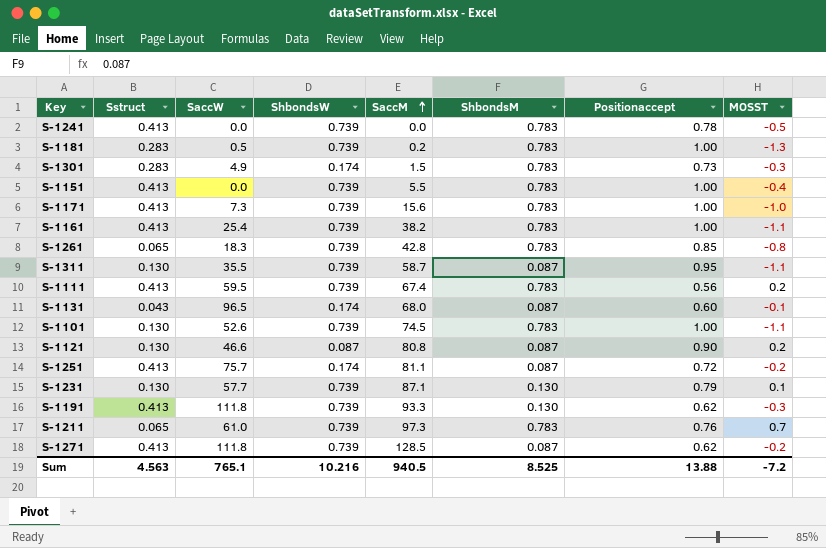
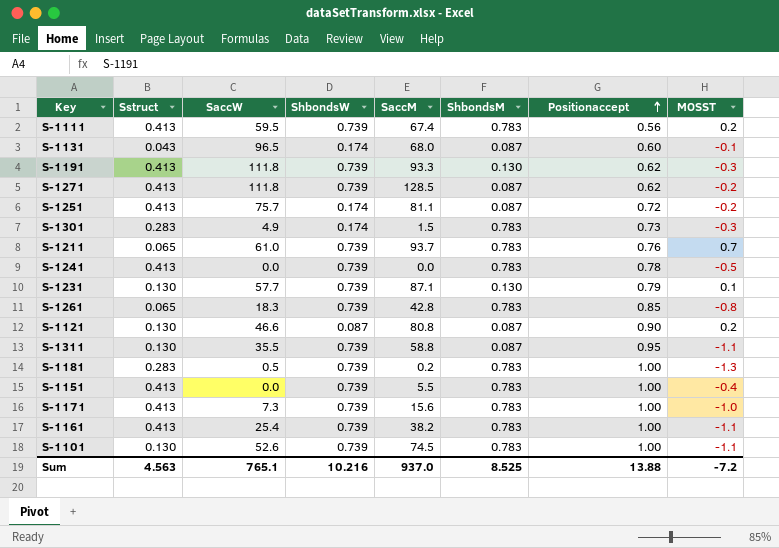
row order: SaccM ascending -> Positionaccept ascending
S-1211 | SaccM: 97.3 -> 93.7
S-1311 | SaccM: 58.7 -> 58.8
Sum | SaccM: 940.5 -> 937.0

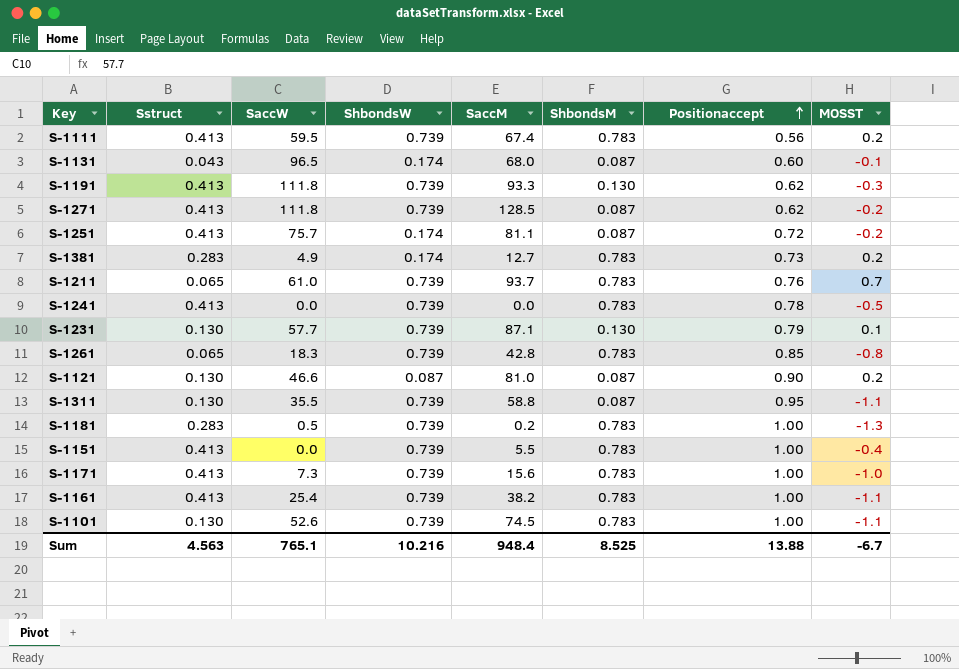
row S-1301: 0.283 | 4.9 | 0.174 | 1.5 | 0.783 | 0.73 | -0.3 -> none
row S-1381: none -> 0.283 | 4.9 | 0.174 | 12.7 | 0.783 | 0.73 | 0.2
S-1121 | SaccM: 80.8 -> 81.0
Sum | SaccM: 937.0 -> 948.4
Sum | MOSST: -7.2 -> -6.7

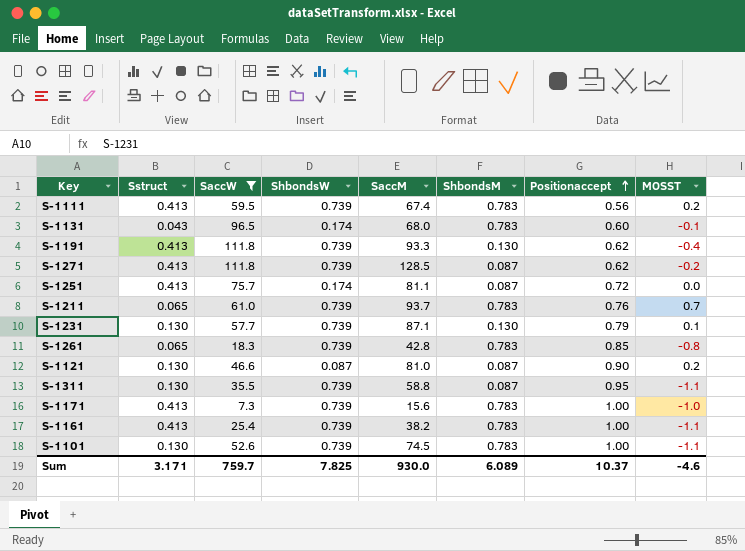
filter: none -> SaccW >= 7.3
S-1131 | ShbondsM: 0.087 -> 0.783
S-1191 | MOSST: -0.3 -> -0.4
S-1251 | MOSST: -0.2 -> 0.0
Sum | Sstruct: 4.563 -> 3.171
Sum | SaccW: 765.1 -> 759.7
Sum | ShbondsW: 10.216 -> 7.825
Sum | SaccM: 948.4 -> 930.0
Sum | ShbondsM: 8.525 -> 6.089
Sum | Positionaccept: 13.88 -> 10.37
Sum | MOSST: -6.7 -> -4.6

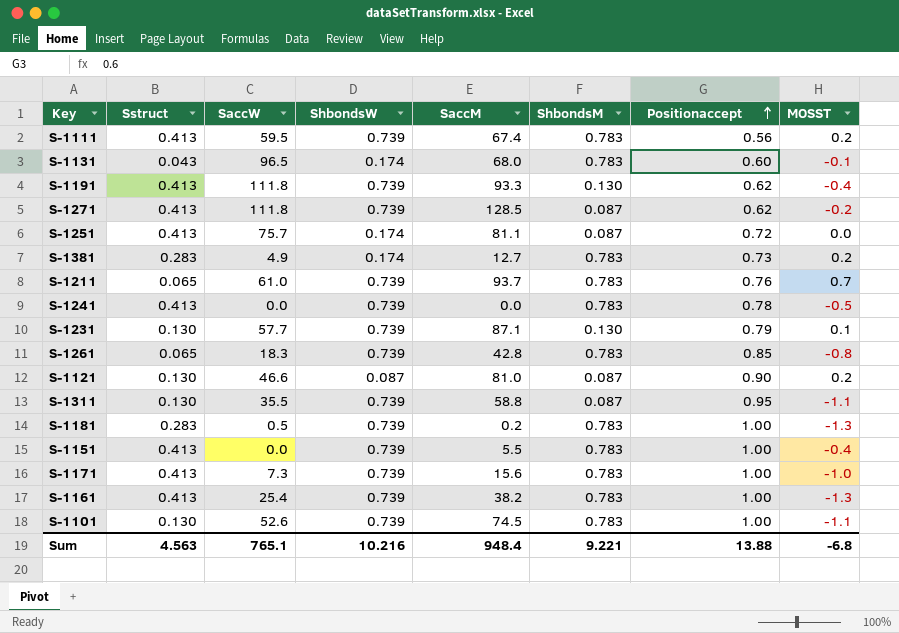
filter: SaccW >= 7.3 -> none
S-1161 | MOSST: -1.1 -> -1.3
Sum | Sstruct: 3.171 -> 4.563
Sum | SaccW: 759.7 -> 765.1
Sum | ShbondsW: 7.825 -> 10.216
Sum | SaccM: 930.0 -> 948.4
Sum | ShbondsM: 6.089 -> 9.221
Sum | Positionaccept: 10.37 -> 13.88
Sum | MOSST: -4.6 -> -6.8

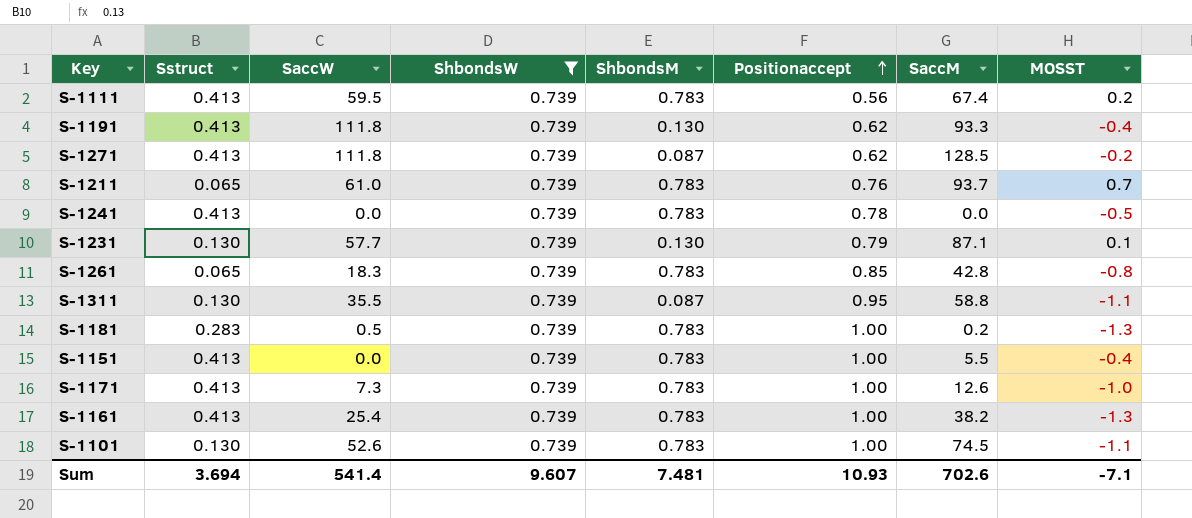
filter: none -> ShbondsW = 0.739
column SaccM | position: 5 -> 7
S-1171 | SaccM: 15.6 -> 12.6
Sum | Sstruct: 4.563 -> 3.694
Sum | SaccW: 765.1 -> 541.4
Sum | ShbondsW: 10.216 -> 9.607
Sum | ShbondsM: 9.221 -> 7.481
Sum | Positionaccept: 13.88 -> 10.93
Sum | SaccM: 948.4 -> 702.6
Sum | MOSST: -6.8 -> -7.1

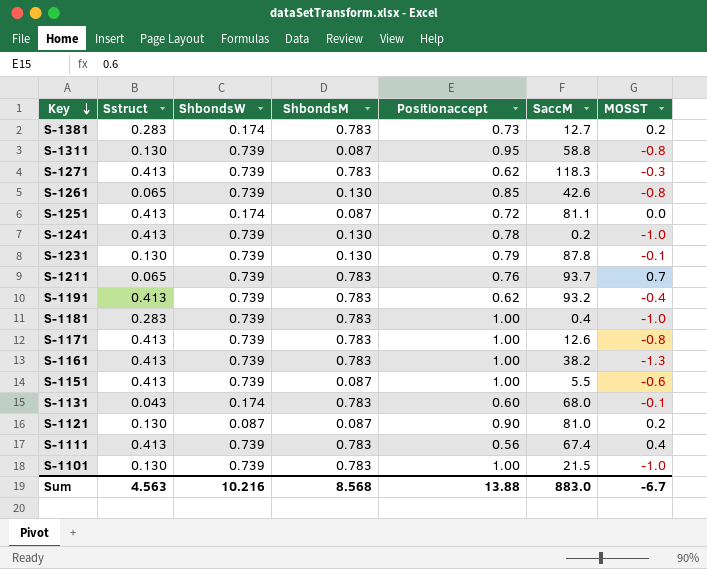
filter: ShbondsW = 0.739 -> none
row order: Positionaccept ascending -> Key descending
column SaccW | position: 3 -> none
S-1311 | MOSST: -1.1 -> -0.8
S-1271 | ShbondsM: 0.087 -> 0.783
S-1271 | SaccM: 128.5 -> 118.3
S-1271 | MOSST: -0.2 -> -0.3
S-1261 | ShbondsM: 0.783 -> 0.130
S-1261 | SaccM: 42.8 -> 42.6
S-1241 | ShbondsM: 0.783 -> 0.130
S-1241 | SaccM: 0.0 -> 0.2
S-1241 | MOSST: -0.5 -> -1.0
S-1231 | SaccM: 87.1 -> 87.8
S-1231 | MOSST: 0.1 -> -0.1
S-1191 | ShbondsM: 0.130 -> 0.783
S-1191 | SaccM: 93.3 -> 93.2
S-1181 | SaccM: 0.2 -> 0.4
S-1181 | MOSST: -1.3 -> -1.0
S-1171 | MOSST: -1.0 -> -0.8
S-1151 | ShbondsM: 0.783 -> 0.087
S-1151 | MOSST: -0.4 -> -0.6
S-1111 | MOSST: 0.2 -> 0.4
S-1101 | SaccM: 74.5 -> 21.5
S-1101 | MOSST: -1.1 -> -1.0
Sum | Sstruct: 3.694 -> 4.563
Sum | ShbondsW: 9.607 -> 10.216
Sum | ShbondsM: 7.481 -> 8.568
Sum | Positionaccept: 10.93 -> 13.88
Sum | SaccM: 702.6 -> 883.0
Sum | MOSST: -7.1 -> -6.7

